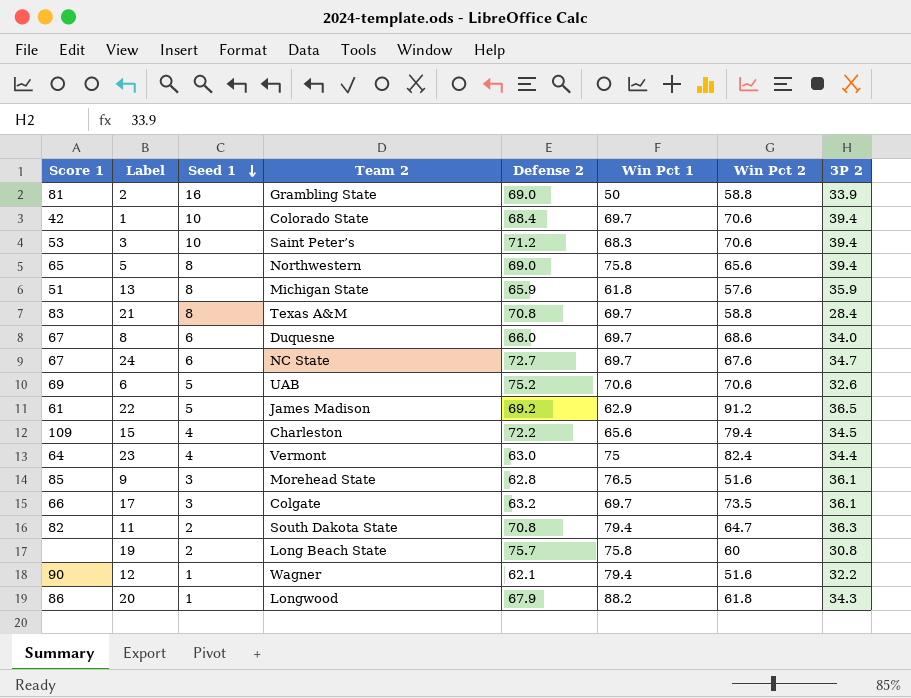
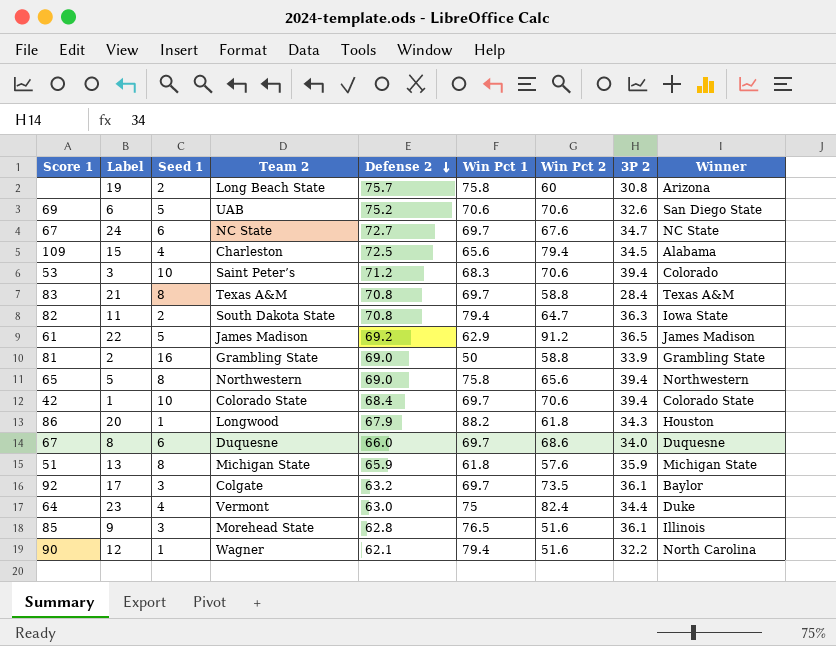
row order: Seed 1 descending -> Defense 2 descending
column Winner | position: none -> 9
15 | Defense 2: 72.2 -> 72.5
17 | Score 1: 66 -> 92

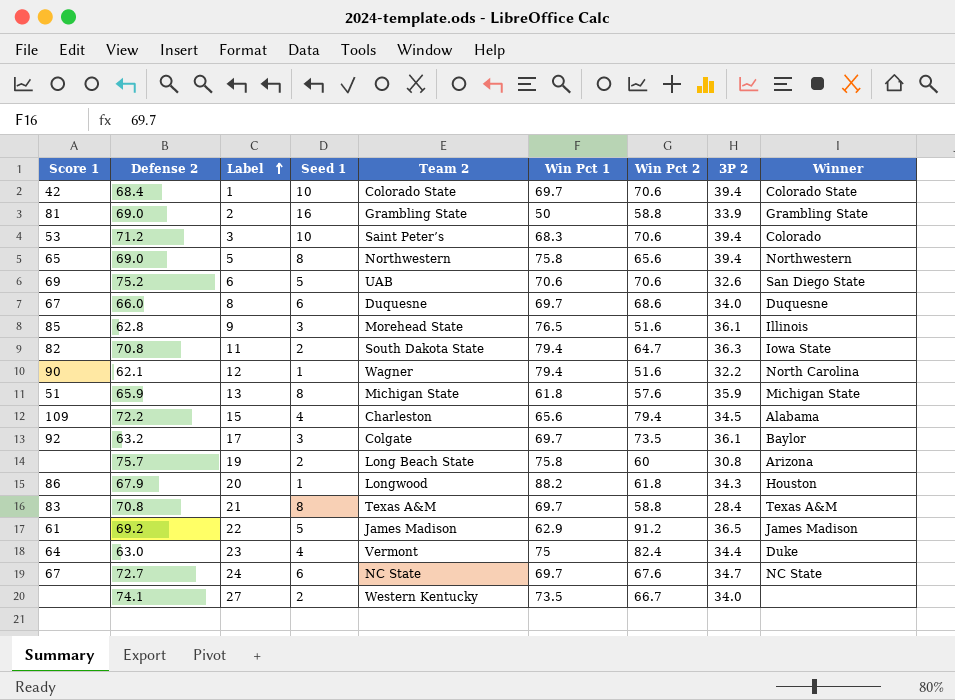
row order: Defense 2 descending -> Label ascending
column Defense 2 | position: 5 -> 2
15 | Defense 2: 72.5 -> 72.2
row 27: none -> none | 74.1 | 2 | Western Kentucky | 73.5 | 66.7 | 34.0 | none

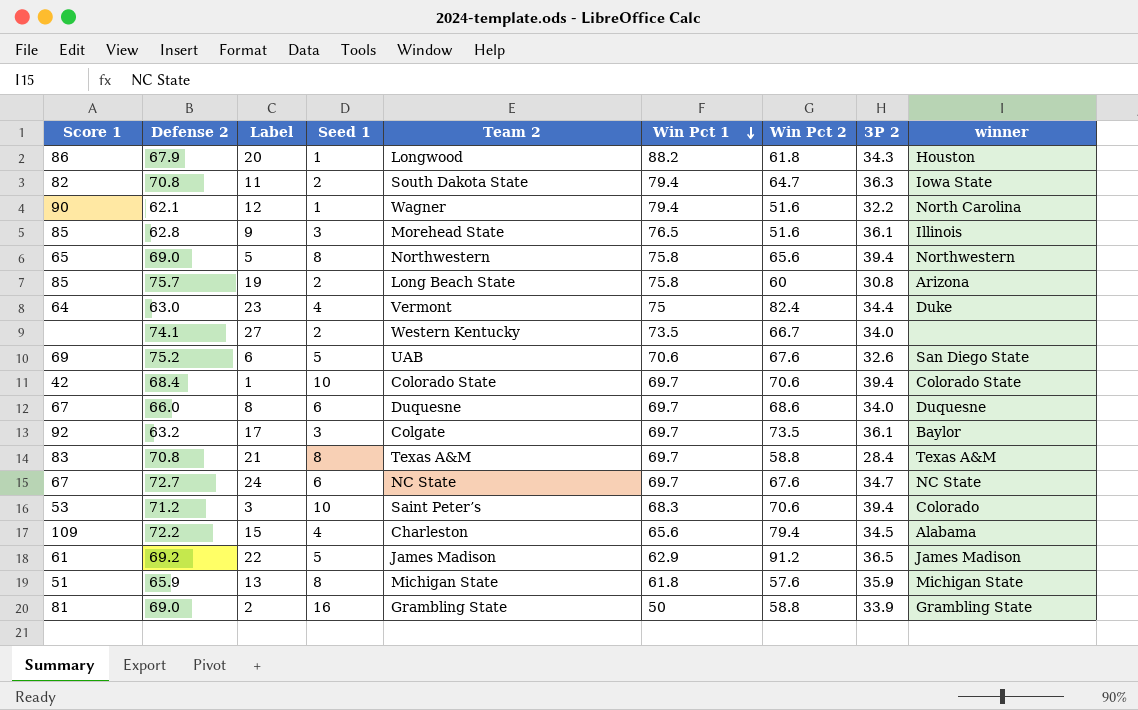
row order: Label ascending -> Win Pct 1 descending
column name: Winner -> winner
19 | Score 1: none -> 85
6 | Win Pct 2: 70.6 -> 67.6

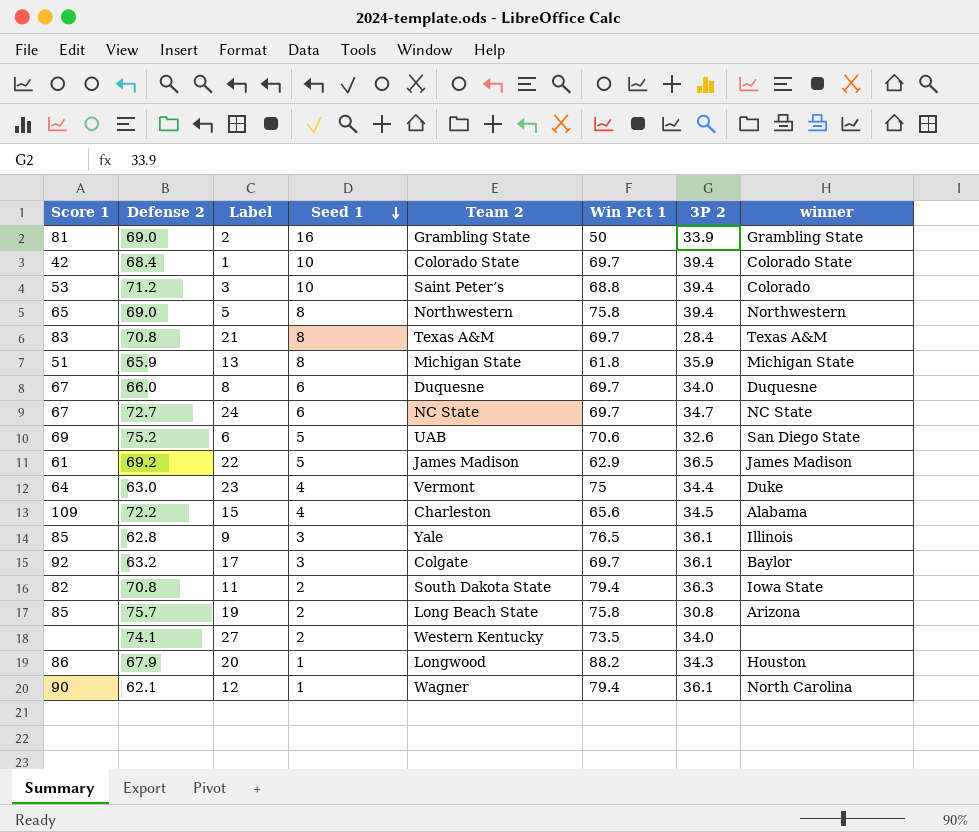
row order: Win Pct 1 descending -> Seed 1 descending
column Win Pct 2 | position: 7 -> none
3 | Win Pct 1: 68.3 -> 68.8
9 | Team 2: Morehead State -> Yale
12 | 3P 2: 32.2 -> 36.1

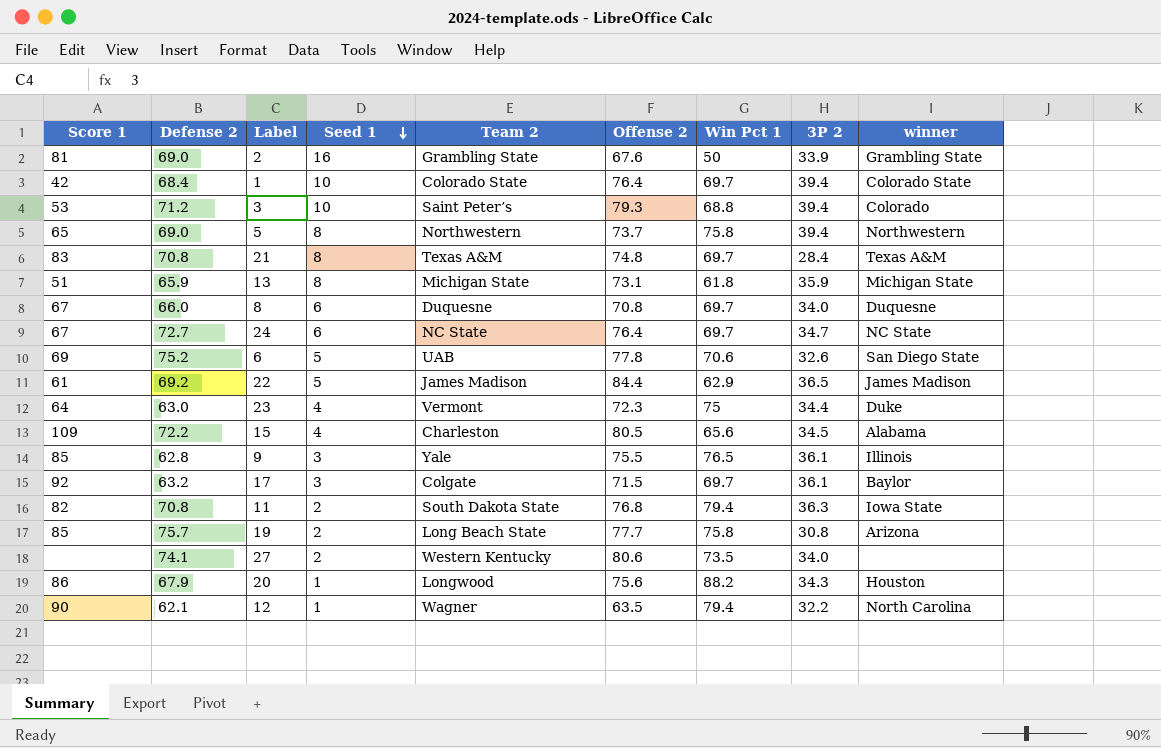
column Offense 2 | position: none -> 6
12 | 3P 2: 36.1 -> 32.2

